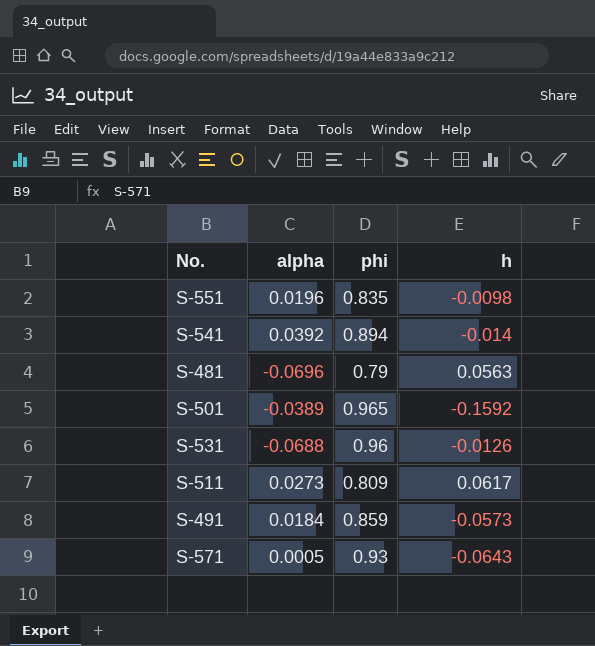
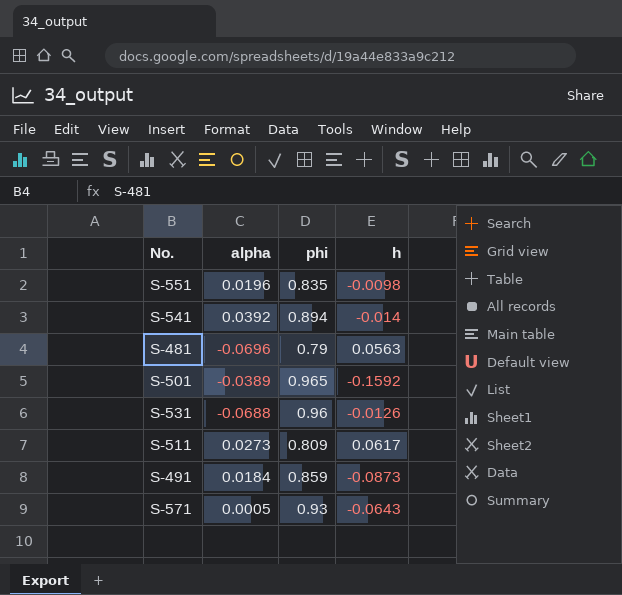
S-491 | h: -0.0573 -> -0.0873

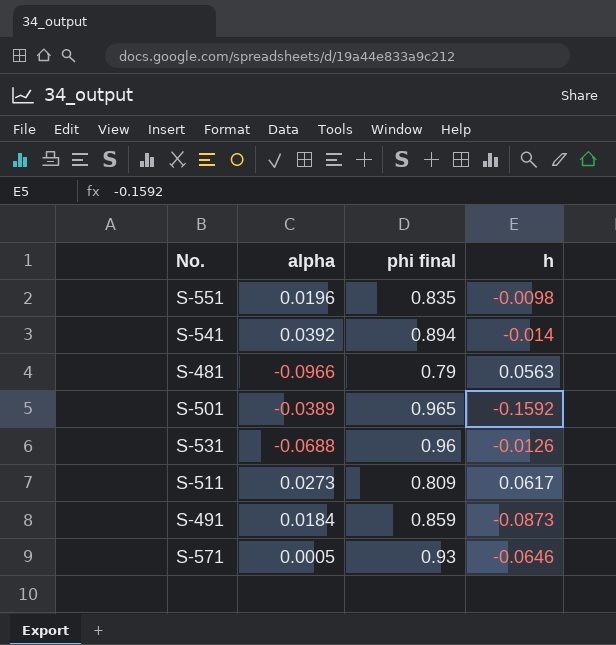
column name: phi -> phi final
S-481 | alpha: -0.0696 -> -0.0966
S-571 | h: -0.0643 -> -0.0646

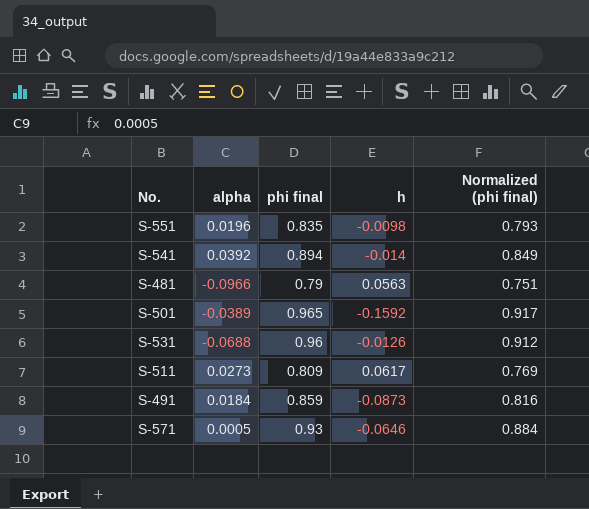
column Normalized (phi final) | formula: none -> [phi final] * 0.95

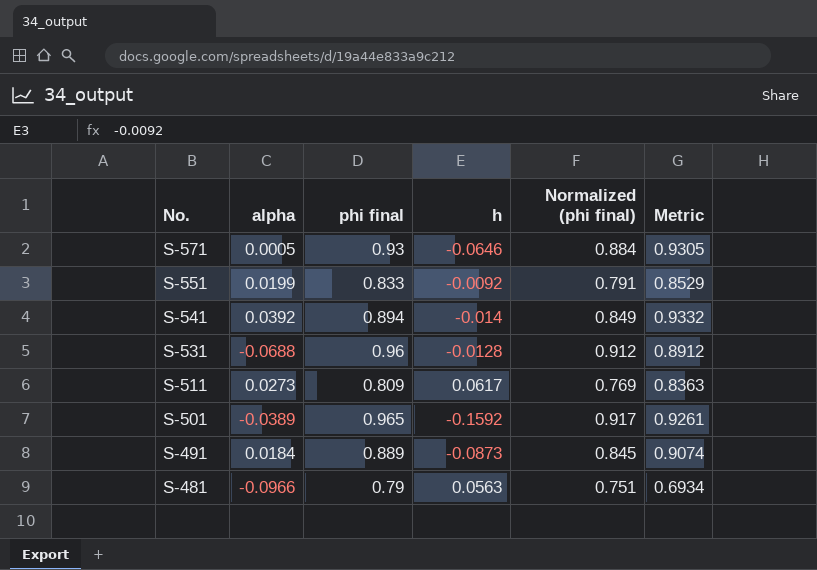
row order: none -> No. descending
column Metric | formula: none -> [alpha] + [phi final]
S-551 | alpha: 0.0196 -> 0.0199
S-551 | phi final: 0.835 -> 0.833
S-551 | h: -0.0098 -> -0.0092
S-551 | Normalized (phi final): 0.793 -> 0.791
S-531 | h: -0.0126 -> -0.0128
S-491 | phi final: 0.859 -> 0.889
S-491 | Normalized (phi final): 0.816 -> 0.845

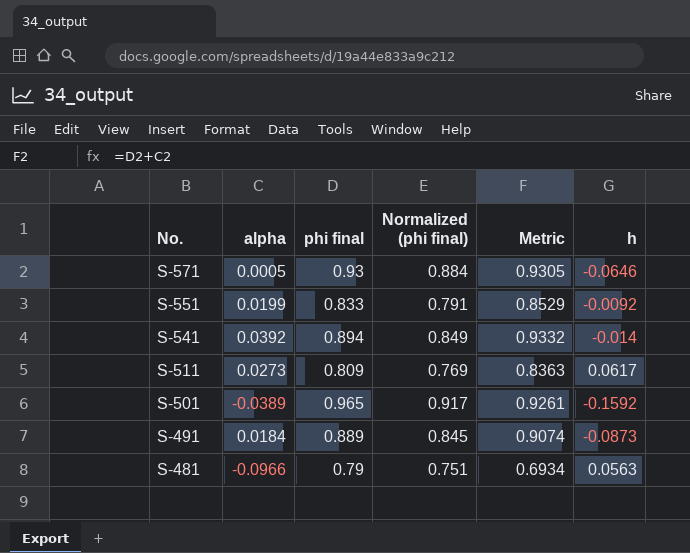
column h | position: 4 -> 6
row S-531: -0.0688 | 0.96 | -0.0128 | 0.912 | 0.8912 -> none

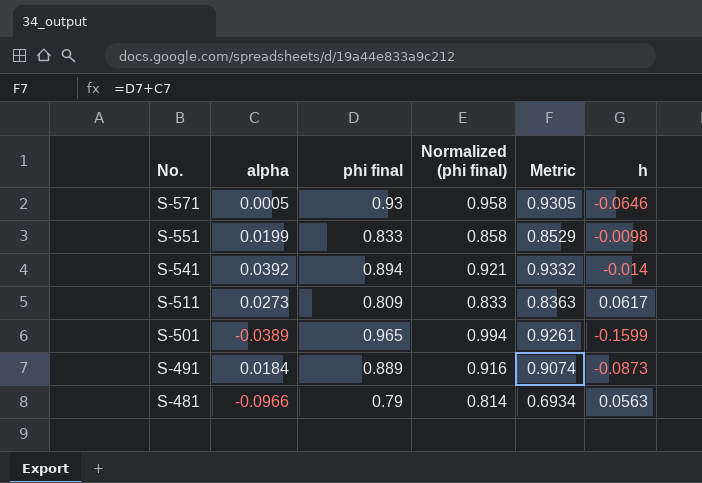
column Normalized (phi final) | formula: [phi final] * 0.95 -> [phi final] * 1.03
S-551 | h: -0.0092 -> -0.0098
S-501 | h: -0.1592 -> -0.1599

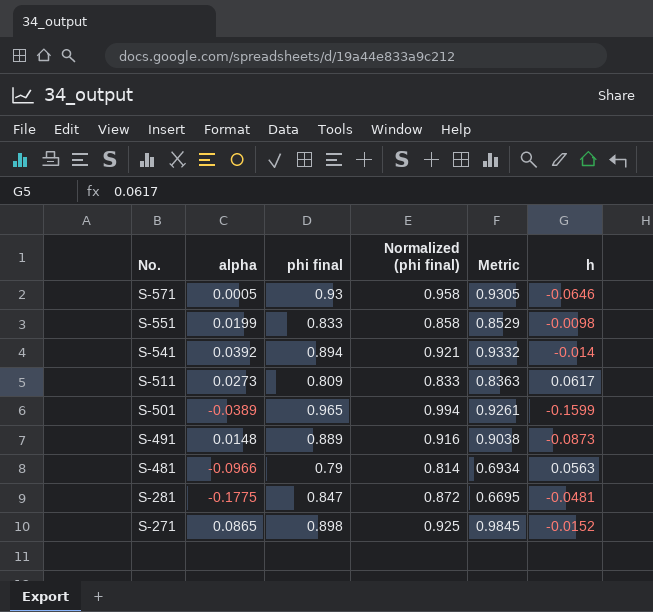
S-491 | alpha: 0.0184 -> 0.0148
S-491 | Metric: 0.9074 -> 0.9038
row S-281: none -> -0.1775 | 0.847 | 0.872 | 0.6695 | -0.0481
row S-271: none -> 0.0865 | 0.898 | 0.925 | 0.9845 | -0.0152

